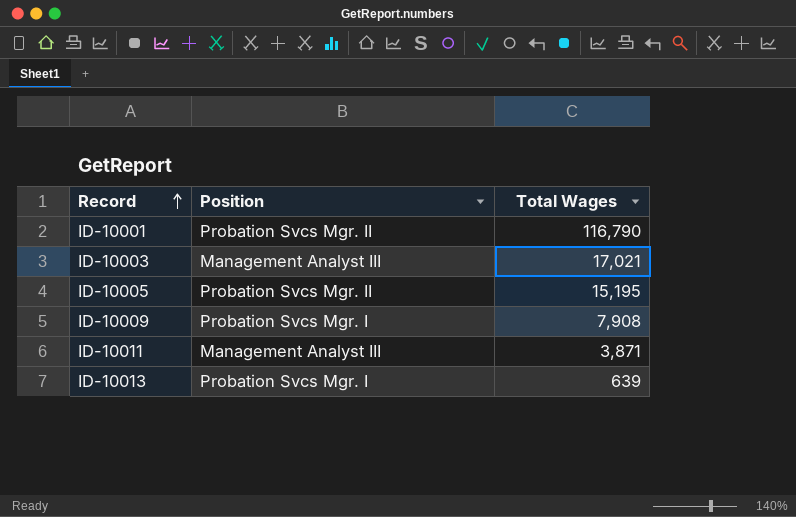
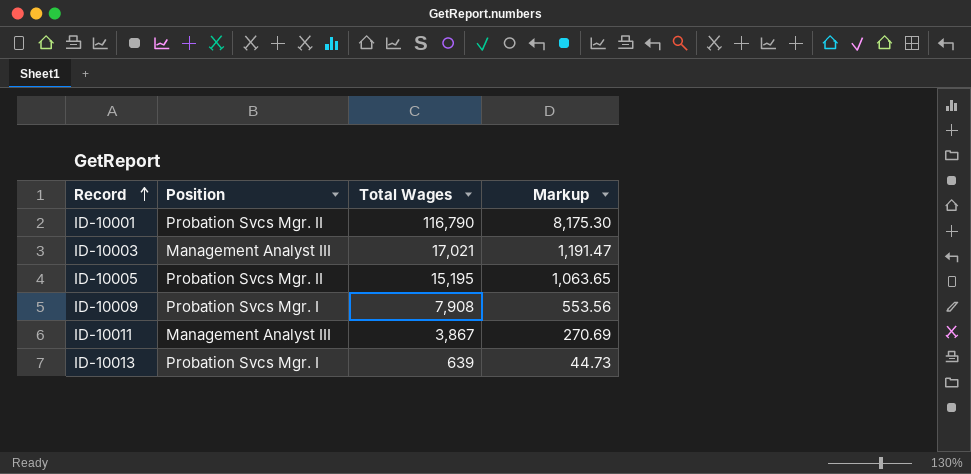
column Markup | formula: none -> [Total Wages] * 0.07
ID-10011 | Total Wages: 3,871 -> 3,867

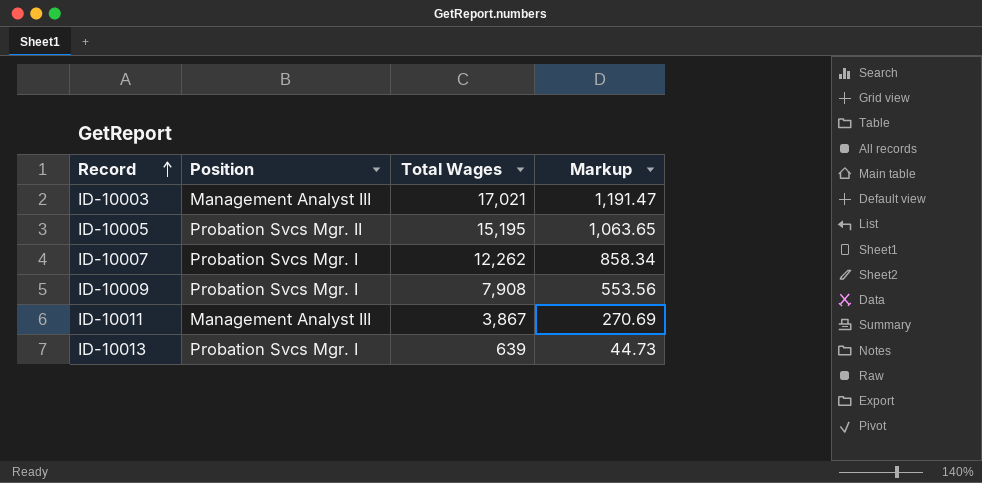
row ID-10001: Probation Svcs Mgr. II | 116,790 | 8,175.30 -> none
row ID-10007: none -> Probation Svcs Mgr. I | 12,262 | 858.34

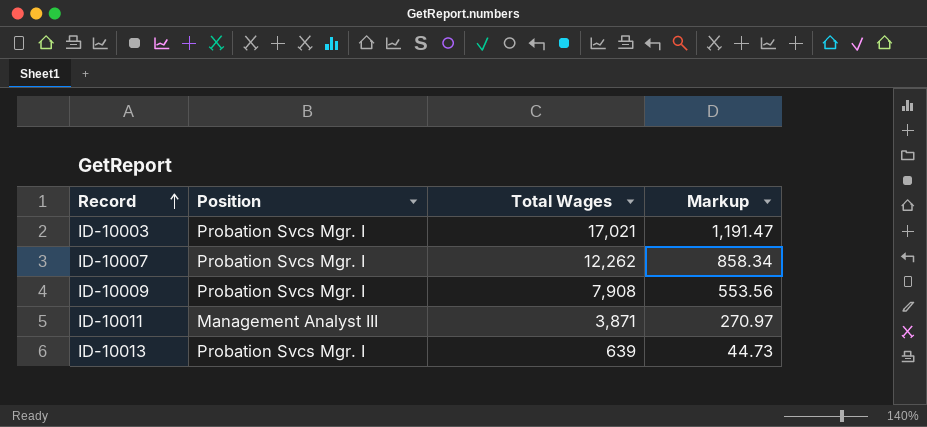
row ID-10005: Probation Svcs Mgr. II | 15,195 | 1,063.65 -> none
ID-10003 | Position: Management Analyst III -> Probation Svcs Mgr. I
ID-10011 | Total Wages: 3,867 -> 3,871
ID-10011 | Markup: 270.69 -> 270.97

